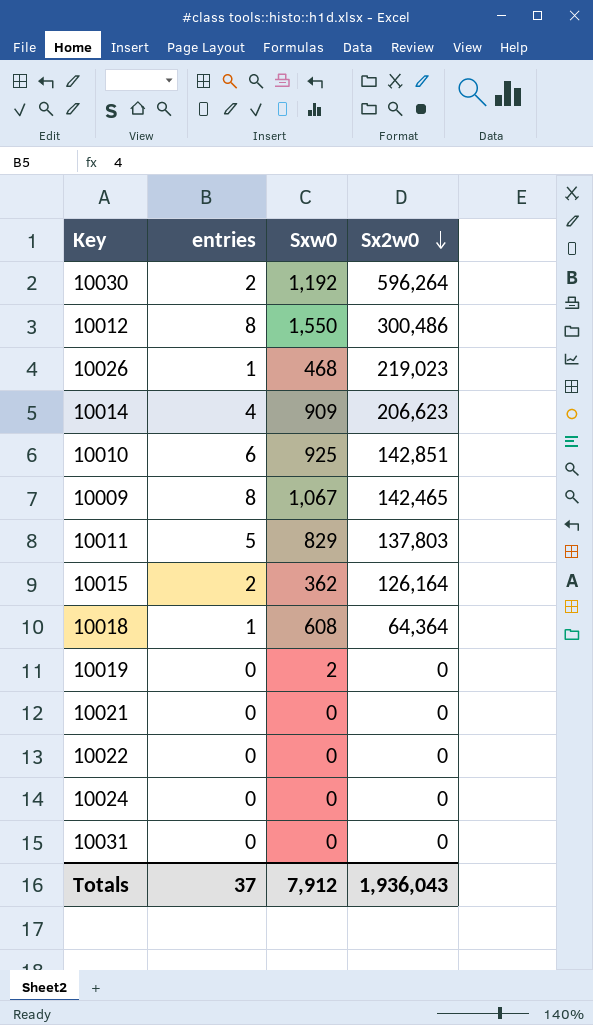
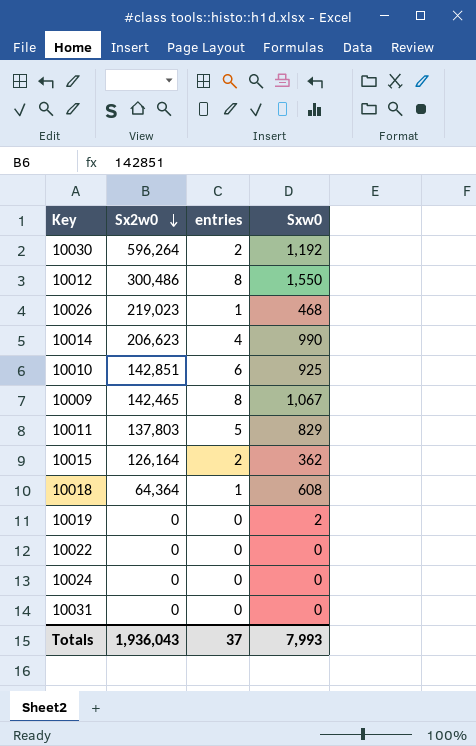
column Sx2w0 | position: 4 -> 2
row 10021: 0 | 0 | 0 -> none
10014 | Sxw0: 909 -> 990
Totals | Sxw0: 7,912 -> 7,993

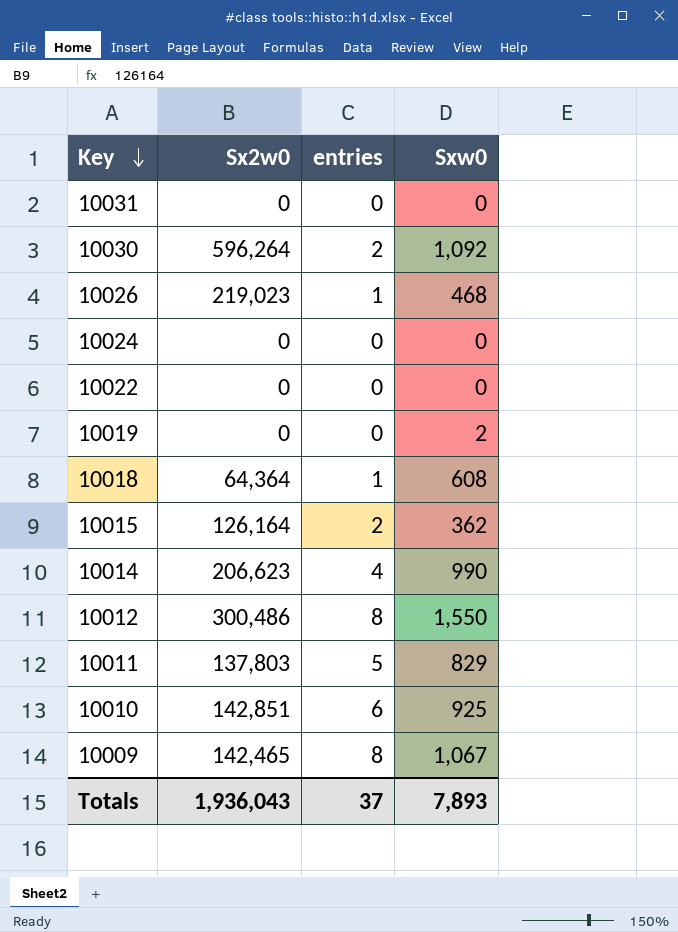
row order: Sx2w0 descending -> Key descending
10030 | Sxw0: 1,192 -> 1,092
Totals | Sxw0: 7,993 -> 7,893

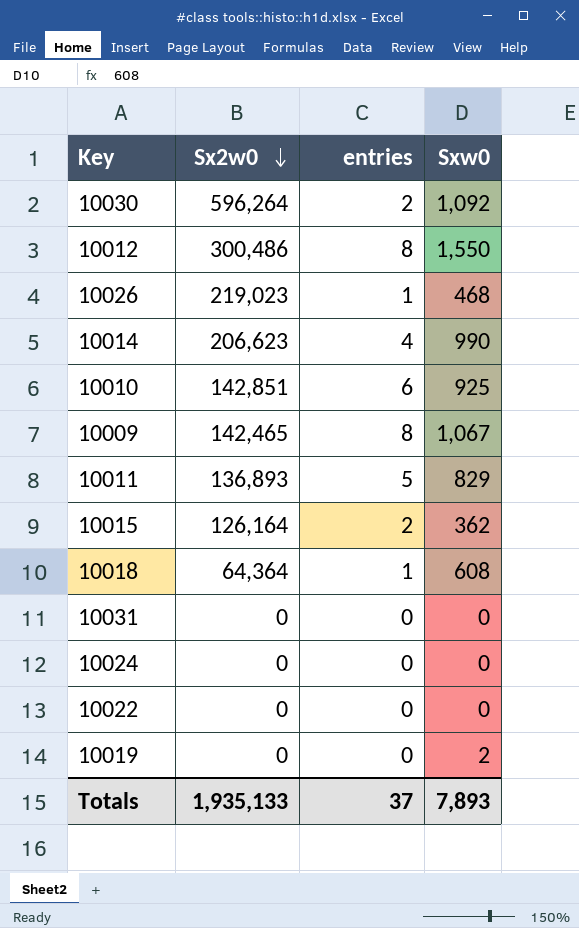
row order: Key descending -> Sx2w0 descending
10011 | Sx2w0: 137,803 -> 136,893
Totals | Sx2w0: 1,936,043 -> 1,935,133

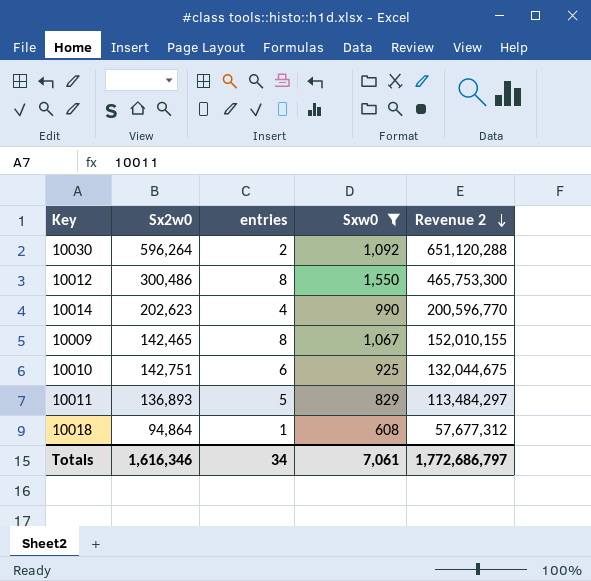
filter: none -> Sxw0 >= 608
row order: Sx2w0 descending -> Revenue 2 descending
column Revenue 2 | formula: none -> [Sx2w0] * [Sxw0]
10014 | Sx2w0: 206,623 -> 202,623
10010 | Sx2w0: 142,851 -> 142,751
10018 | Sx2w0: 64,364 -> 94,864
Totals | Sx2w0: 1,935,133 -> 1,616,346
Totals | entries: 37 -> 34
Totals | Sxw0: 7,893 -> 7,061

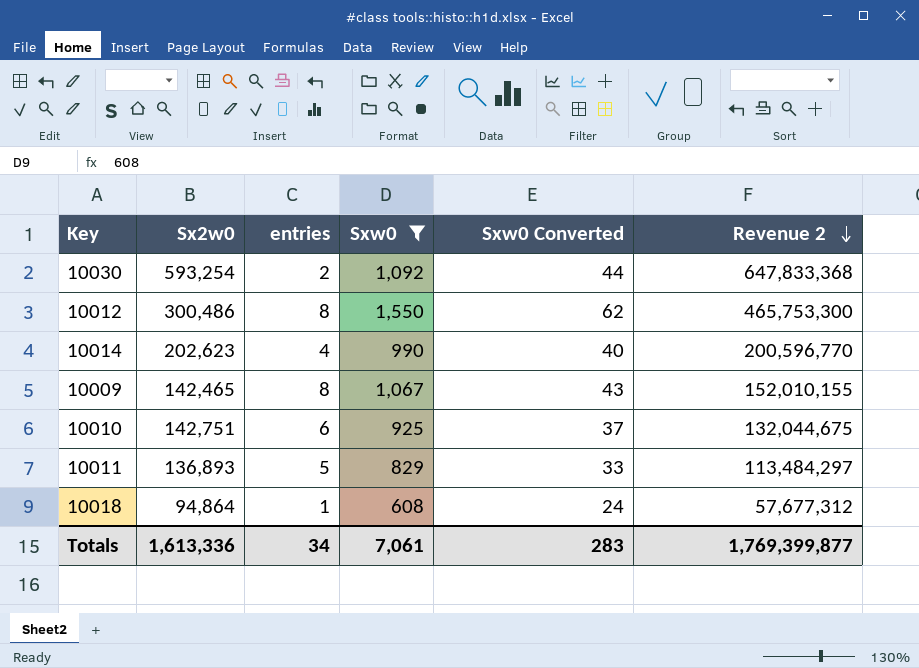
column Sxw0 Converted | formula: none -> [Sxw0] * 0.04
10030 | Sx2w0: 596,264 -> 593,254
10030 | Revenue 2: 651,120,288 -> 647,833,368
Totals | Sx2w0: 1,616,346 -> 1,613,336
Totals | Revenue 2: 1,772,686,797 -> 1,769,399,877

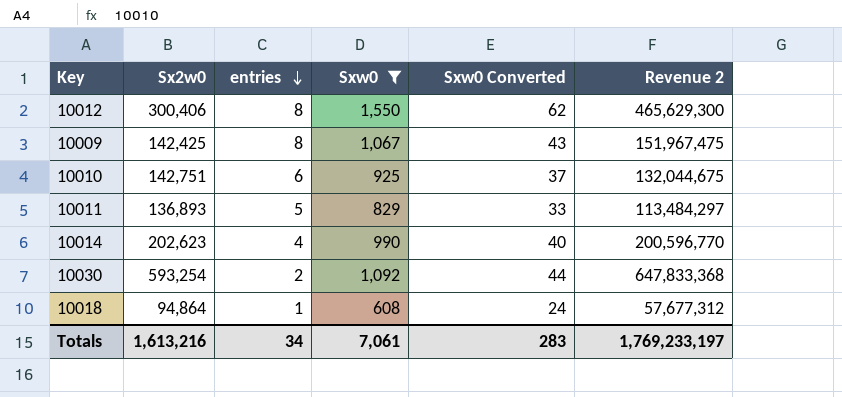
row order: Revenue 2 descending -> entries descending
10012 | Sx2w0: 300,486 -> 300,406
10012 | Revenue 2: 465,753,300 -> 465,629,300
10009 | Sx2w0: 142,465 -> 142,425
10009 | Revenue 2: 152,010,155 -> 151,967,475
Totals | Sx2w0: 1,613,336 -> 1,613,216
Totals | Revenue 2: 1,769,399,877 -> 1,769,233,197

